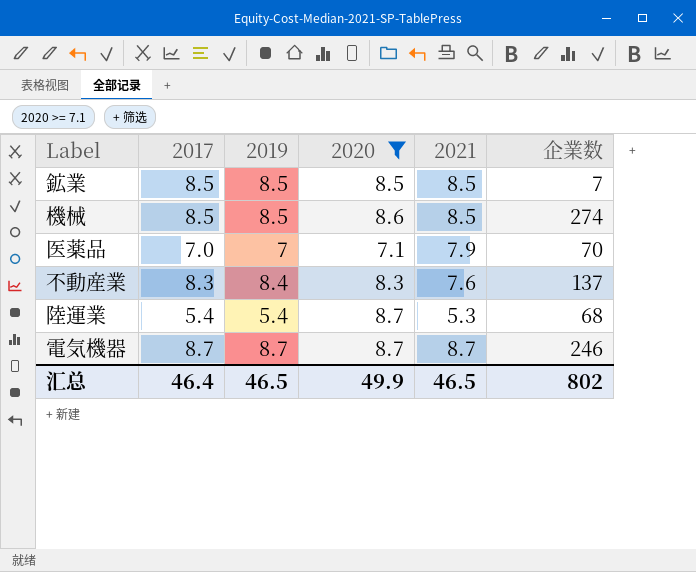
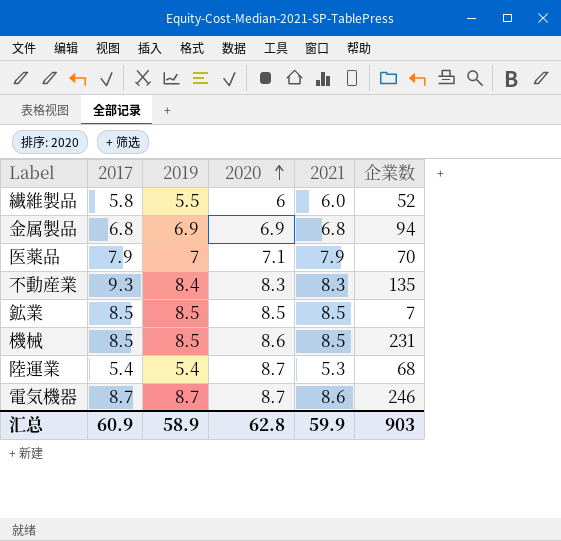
filter: 2020 >= 7.1 -> none
row order: none -> 2020 ascending
医薬品 | 2017: 7.0 -> 7.9
不動産業 | 2017: 8.3 -> 9.3
不動産業 | 2021: 7.6 -> 8.3
不動産業 | 企業数: 137 -> 135
機械 | 企業数: 274 -> 231
電気機器 | 2021: 8.7 -> 8.6
汇总 | 2017: 46.4 -> 60.9
汇总 | 2019: 46.5 -> 58.9
汇总 | 2020: 49.9 -> 62.8
汇总 | 2021: 46.5 -> 59.9
汇总 | 企業数: 802 -> 903

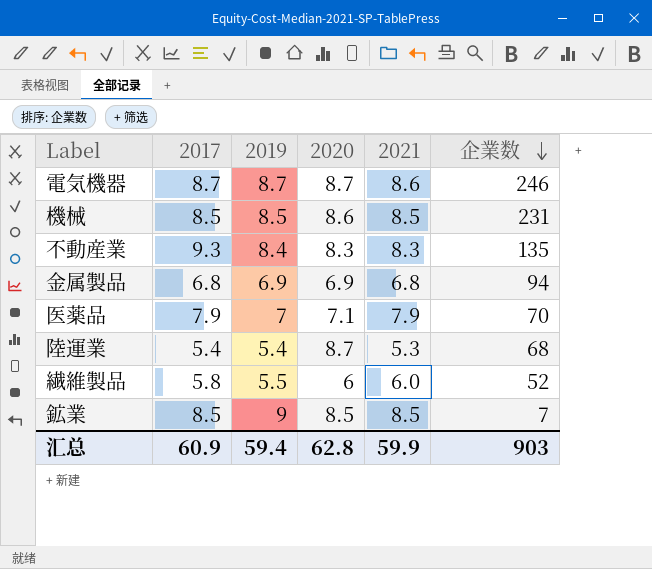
row order: 2020 ascending -> 企業数 descending
鉱業 | 2019: 8.5 -> 9
汇总 | 2019: 58.9 -> 59.4

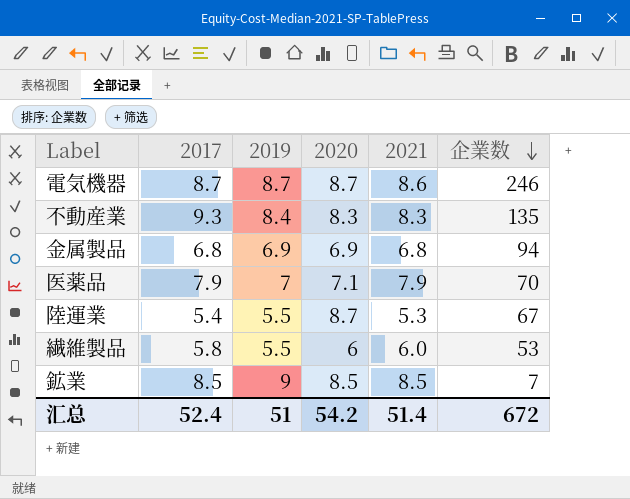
row 機械: 8.5 | 8.5 | 8.6 | 8.5 | 231 -> none
陸運業 | 2019: 5.4 -> 5.5
陸運業 | 企業数: 68 -> 67
繊維製品 | 企業数: 52 -> 53
汇总 | 2017: 60.9 -> 52.4
汇总 | 2019: 59.4 -> 51
汇总 | 2020: 62.8 -> 54.2
汇总 | 2021: 59.9 -> 51.4
汇总 | 企業数: 903 -> 672

